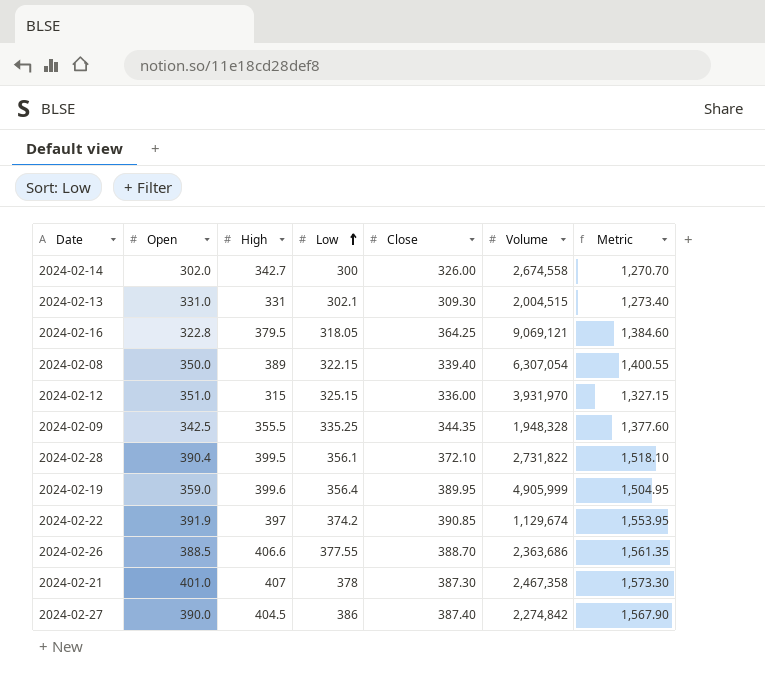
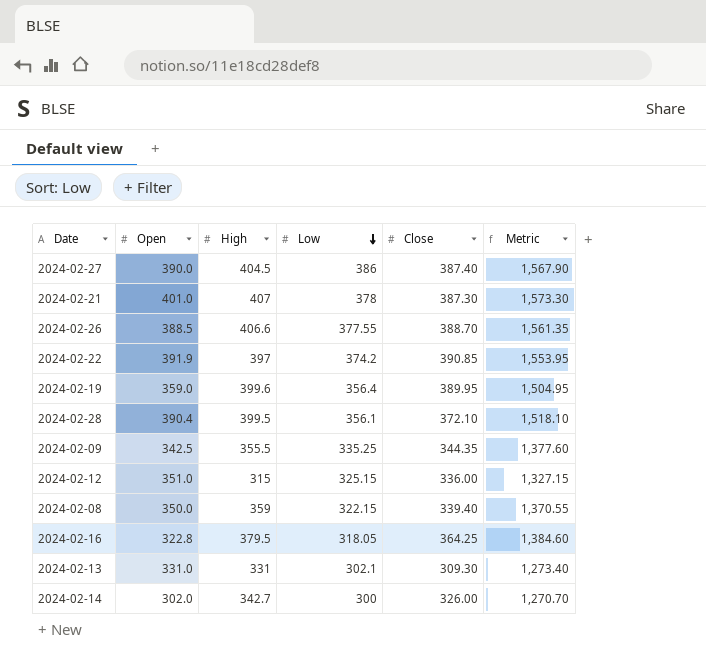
row order: Low ascending -> Low descending
column Volume | position: 6 -> none
2024-02-08 | High: 389 -> 359
2024-02-08 | Metric: 1,400.55 -> 1,370.55

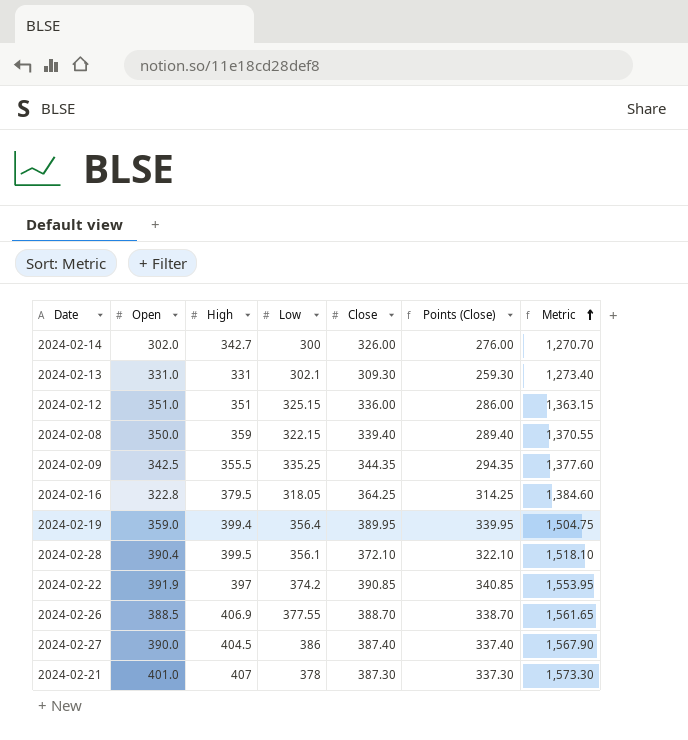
row order: Low descending -> Metric ascending
column Points (Close) | formula: none -> [Close] - 50
2024-02-12 | High: 315 -> 351
2024-02-12 | Metric: 1,327.15 -> 1,363.15
2024-02-19 | High: 399.6 -> 399.4
2024-02-19 | Metric: 1,504.95 -> 1,504.75
2024-02-26 | High: 406.6 -> 406.9
2024-02-26 | Metric: 1,561.35 -> 1,561.65

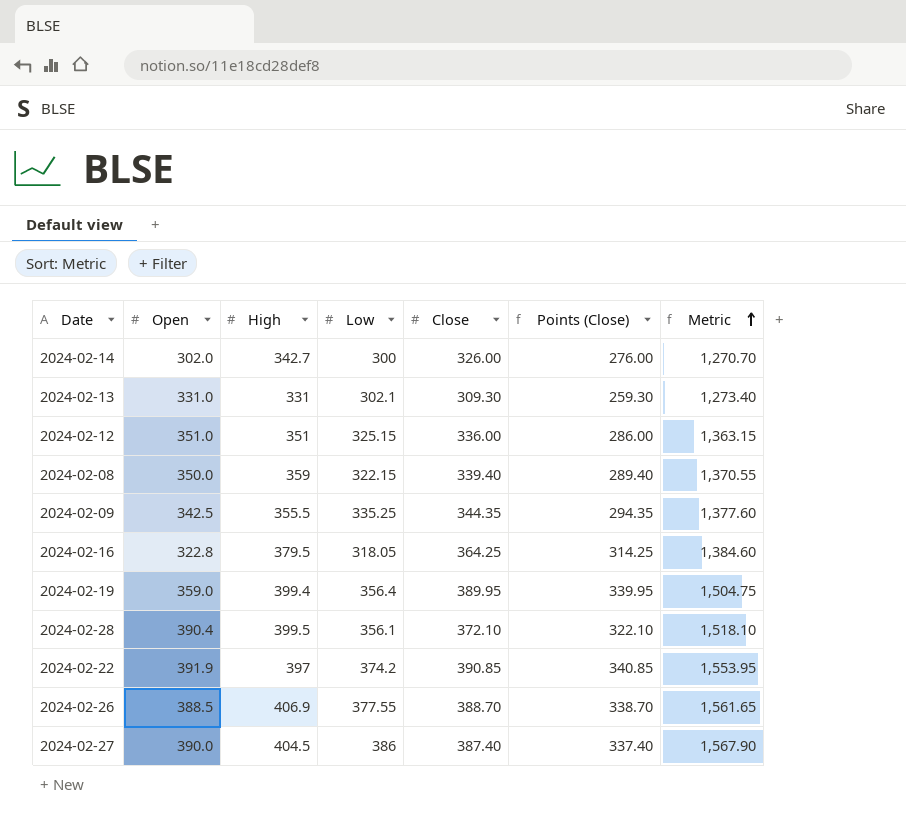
row 2024-02-21: 401.0 | 407 | 378 | 387.30 | 337.30 | 1,573.30 -> none

